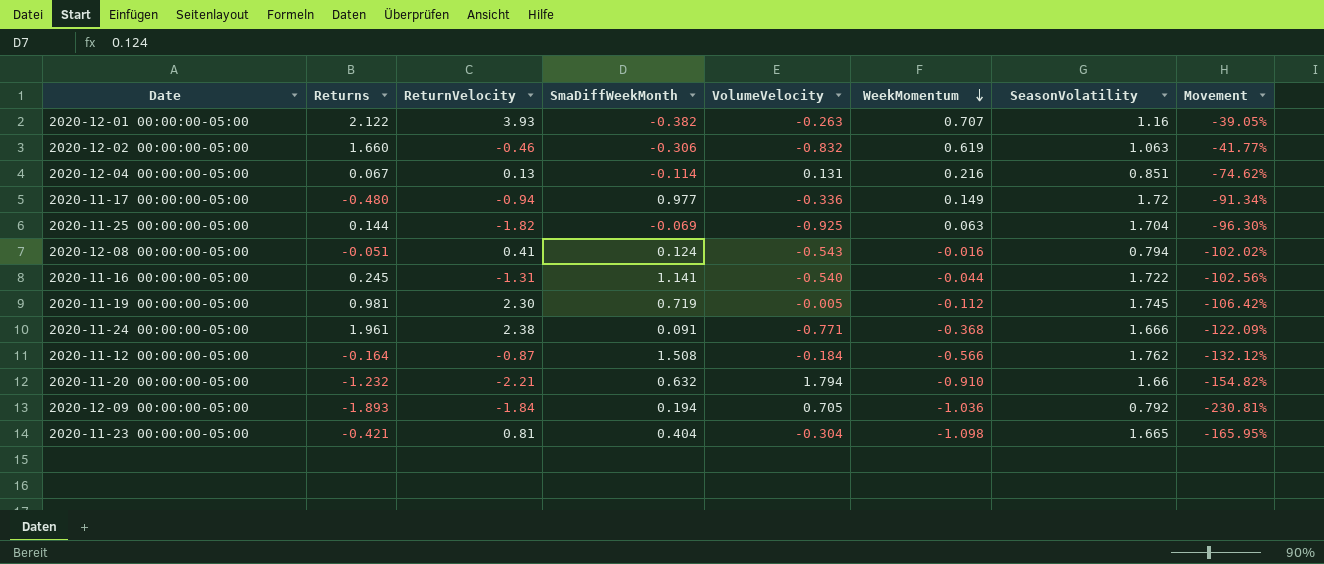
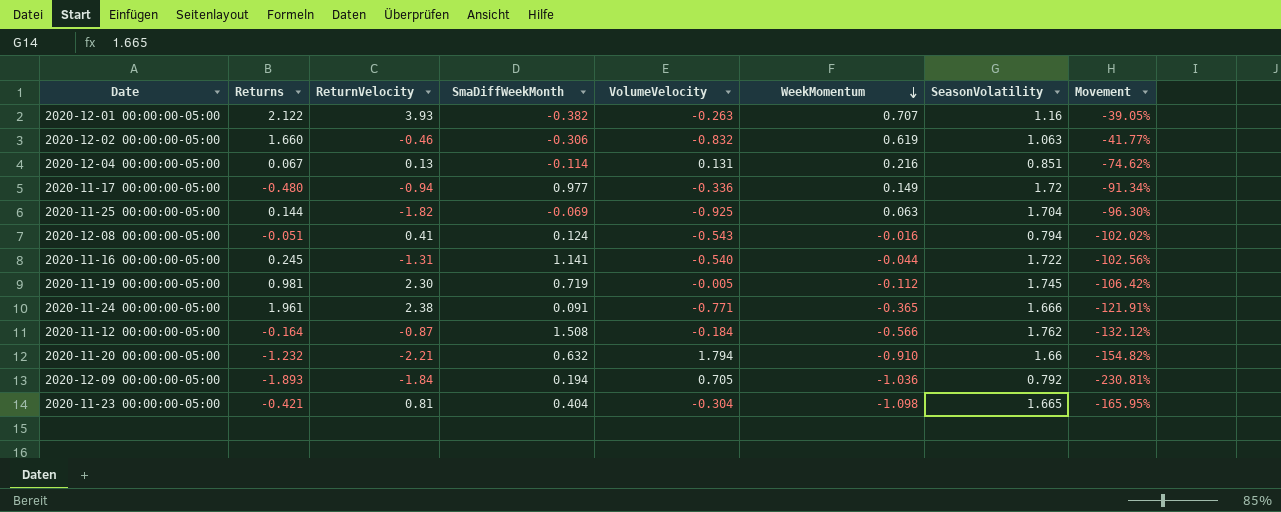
2020-11-24 00:00:00-05:00 | WeekMomentum: -0.368 -> -0.365
2020-11-24 00:00:00-05:00 | Movement: -122.09% -> -121.91%

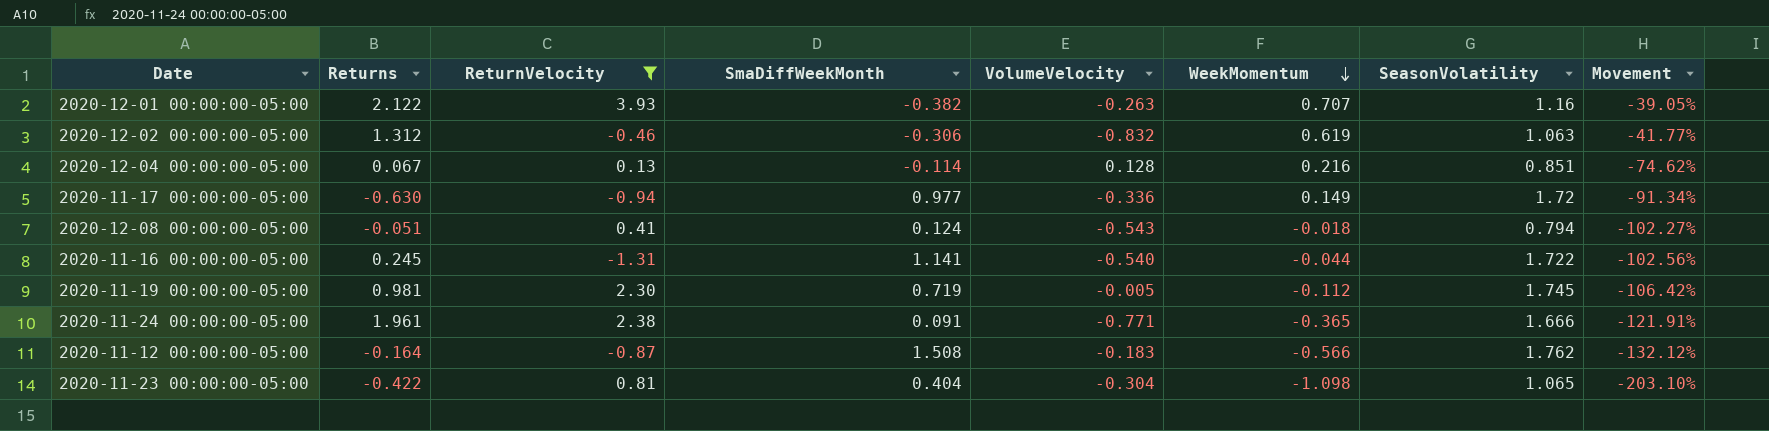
filter: none -> ReturnVelocity >= -1.31
2020-12-02 00:00:00-05:00 | Returns: 1.660 -> 1.312
2020-12-04 00:00:00-05:00 | VolumeVelocity: 0.131 -> 0.128
2020-11-17 00:00:00-05:00 | Returns: -0.480 -> -0.630
2020-12-08 00:00:00-05:00 | WeekMomentum: -0.016 -> -0.018
2020-12-08 00:00:00-05:00 | Movement: -102.02% -> -102.27%
2020-11-12 00:00:00-05:00 | VolumeVelocity: -0.184 -> -0.183
2020-11-23 00:00:00-05:00 | Returns: -0.421 -> -0.422
2020-11-23 00:00:00-05:00 | SeasonVolatility: 1.665 -> 1.065
2020-11-23 00:00:00-05:00 | Movement: -165.95% -> -203.10%

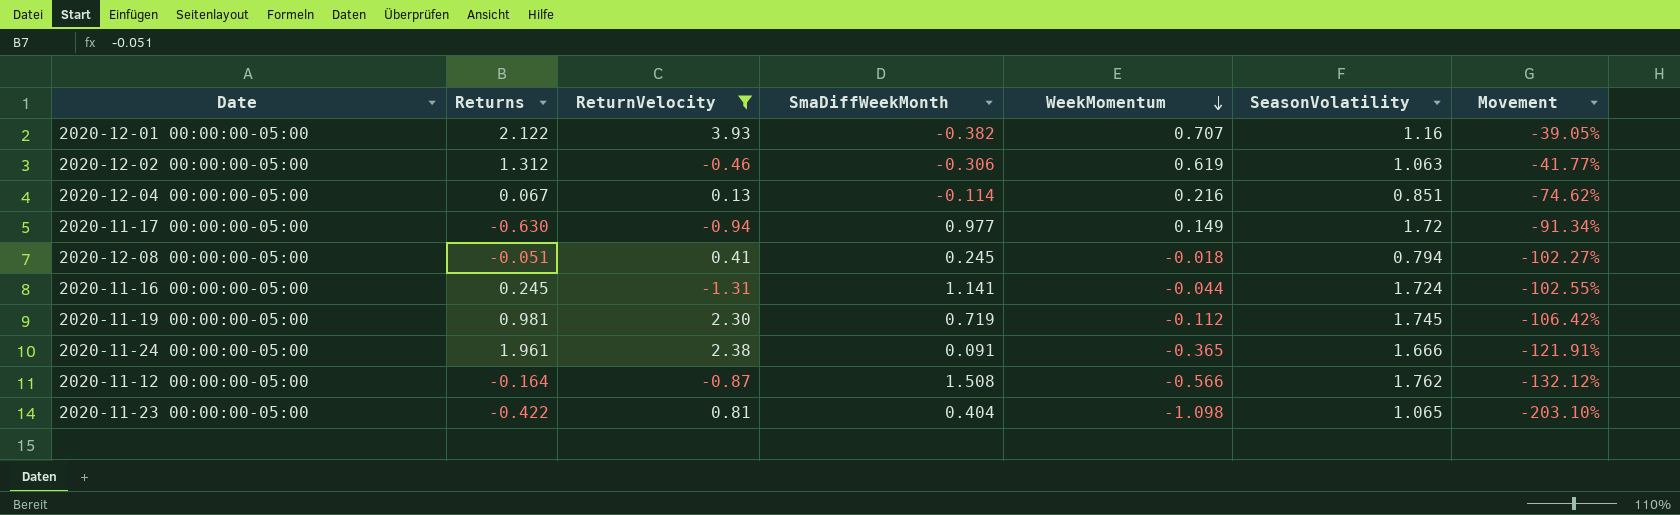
column VolumeVelocity | position: 5 -> none
2020-12-08 00:00:00-05:00 | SmaDiffWeekMonth: 0.124 -> 0.245
2020-11-16 00:00:00-05:00 | SeasonVolatility: 1.722 -> 1.724
2020-11-16 00:00:00-05:00 | Movement: -102.56% -> -102.55%

